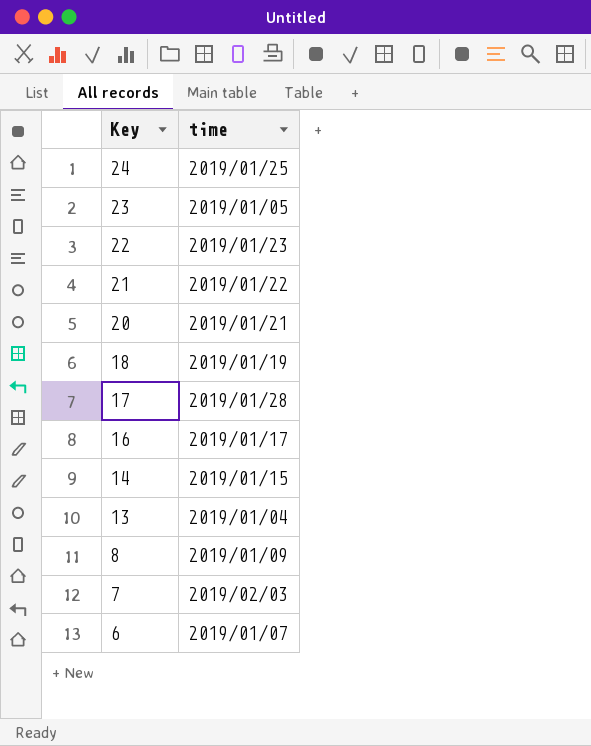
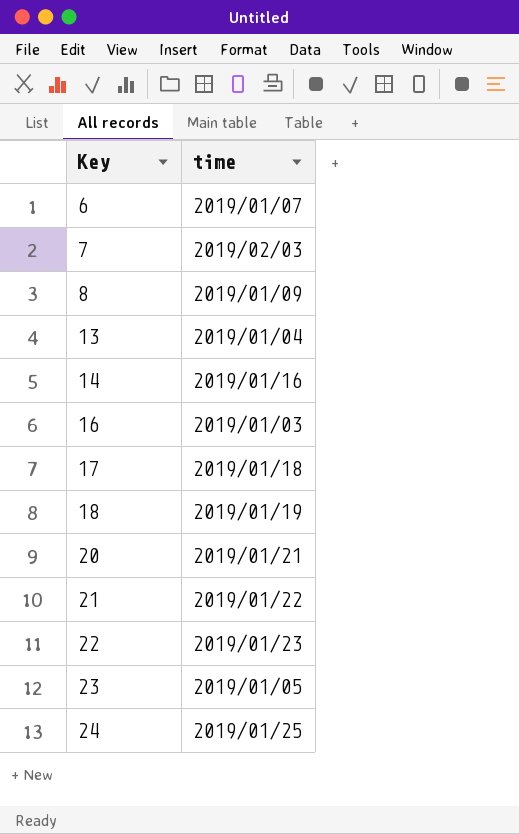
row order: Key descending -> Key ascending
14 | time: 2019/01/15 -> 2019/01/16
16 | time: 2019/01/17 -> 2019/01/03
17 | time: 2019/01/28 -> 2019/01/18

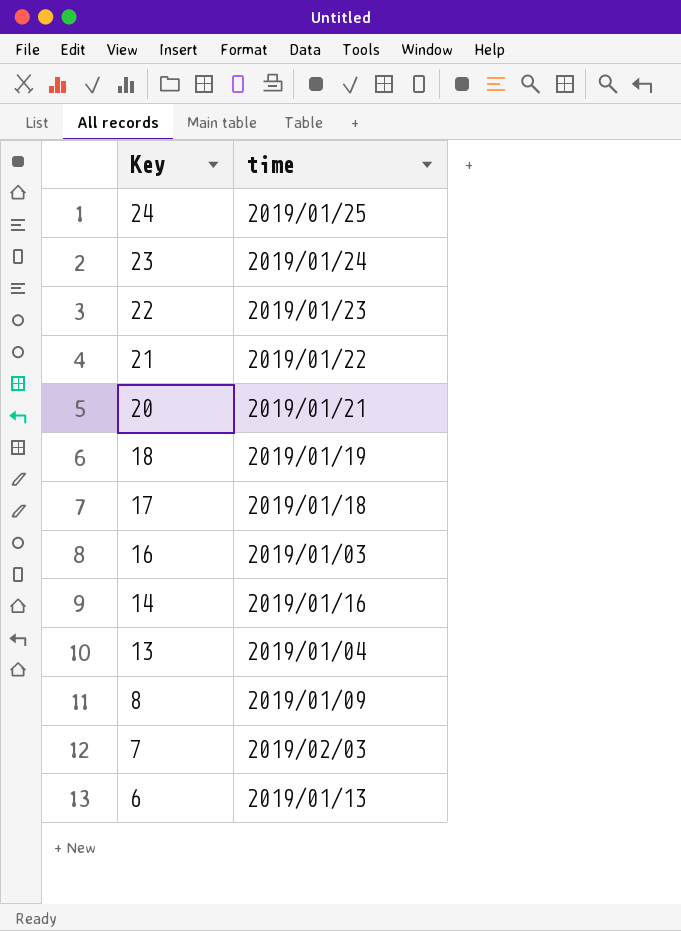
row order: Key ascending -> Key descending
23 | time: 2019/01/05 -> 2019/01/24
6 | time: 2019/01/07 -> 2019/01/13

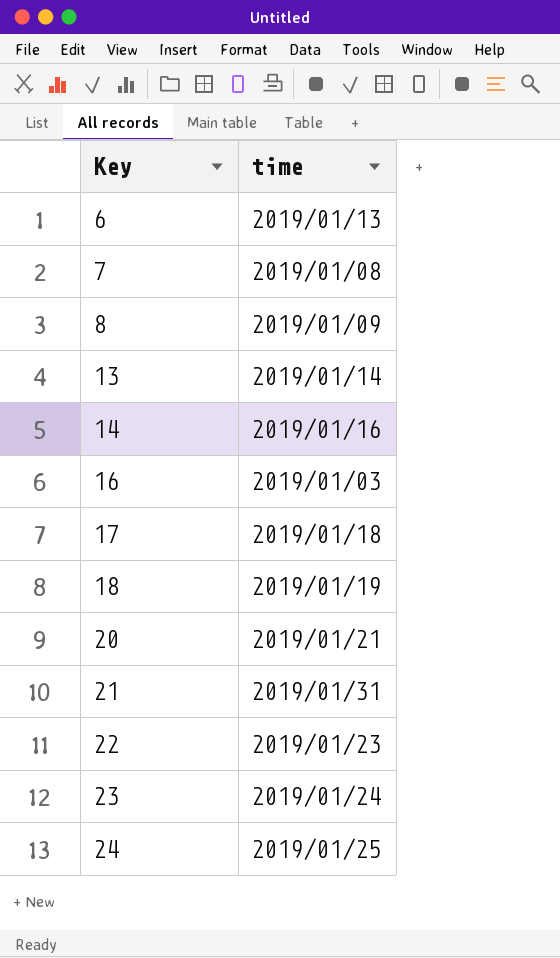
row order: Key descending -> Key ascending
7 | time: 2019/02/03 -> 2019/01/08
13 | time: 2019/01/04 -> 2019/01/14
21 | time: 2019/01/22 -> 2019/01/31

